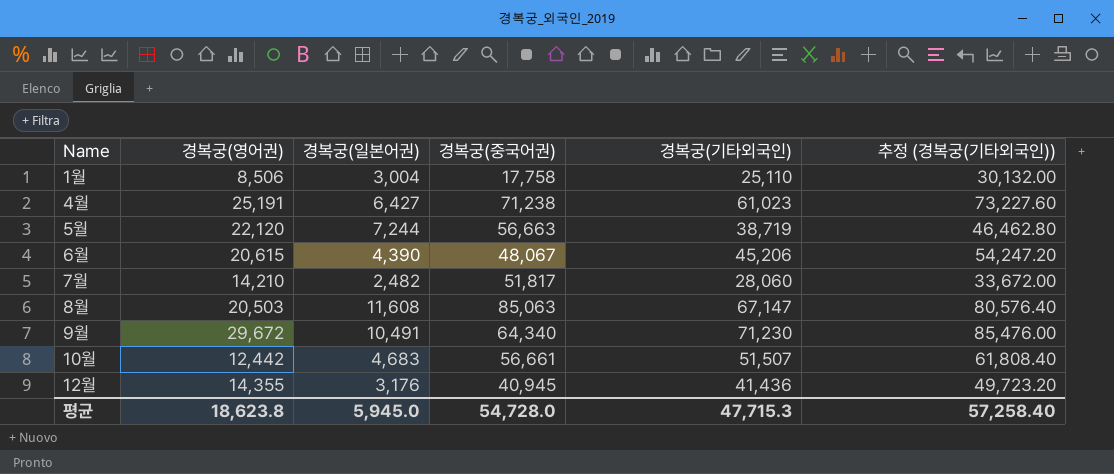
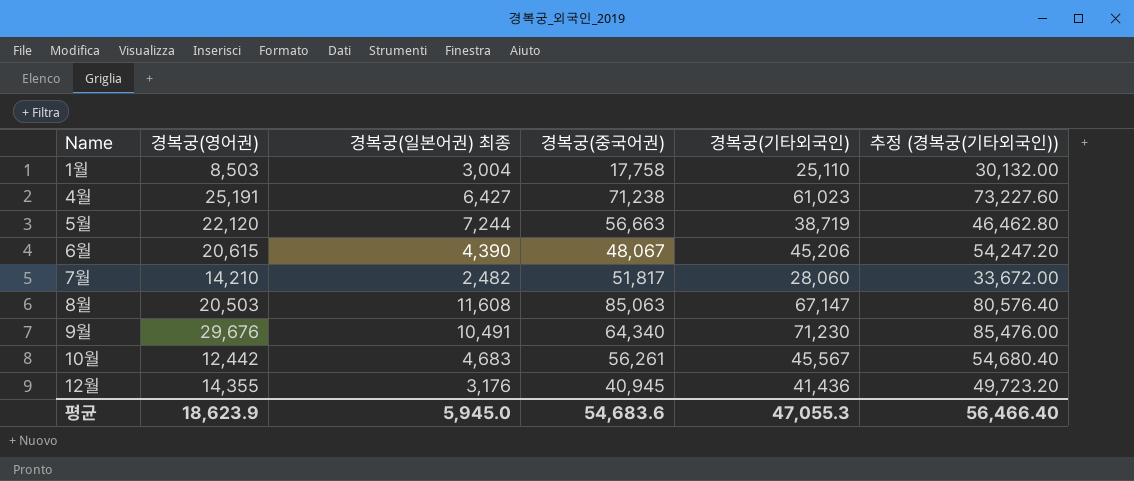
column name: 경복궁(일본어권) -> 경복궁(일본어권) 최종
1월 | 경복궁(영어권): 8,506 -> 8,503
9월 | 경복궁(영어권): 29,672 -> 29,676
10월 | 경복궁(중국어권): 56,661 -> 56,261
10월 | 경복궁(기타외국인): 51,507 -> 45,567
10월 | 추정 (경복궁(기타외국인)): 61,808.40 -> 54,680.40
평균 | 경복궁(영어권): 18,623.8 -> 18,623.9
평균 | 경복궁(중국어권): 54,728.0 -> 54,683.6
평균 | 경복궁(기타외국인): 47,715.3 -> 47,055.3
평균 | 추정 (경복궁(기타외국인)): 57,258.40 -> 56,466.40

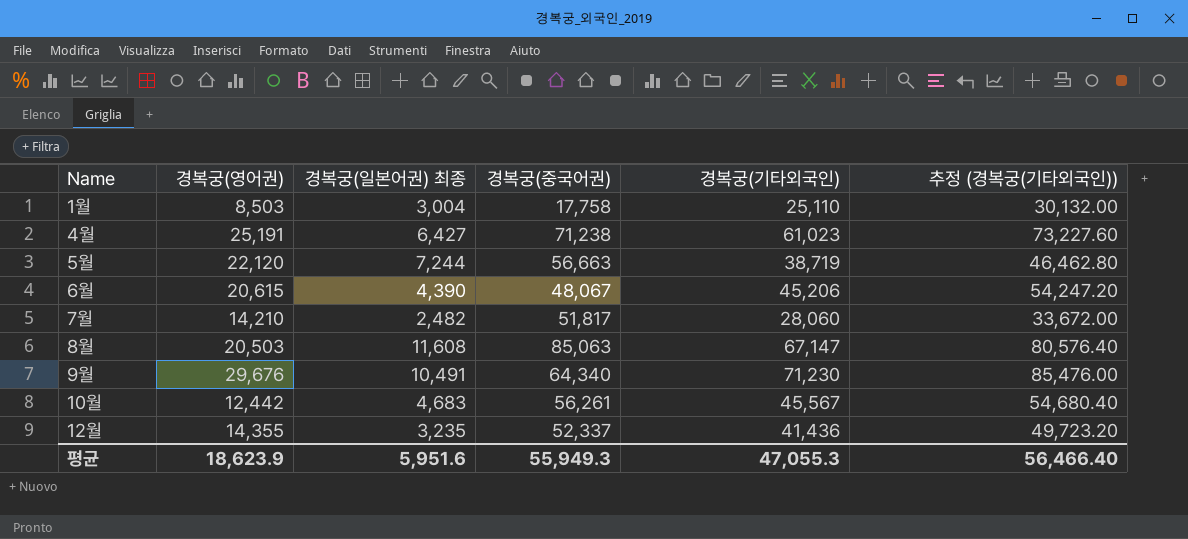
12월 | 경복궁(일본어권) 최종: 3,176 -> 3,235
12월 | 경복궁(중국어권): 40,945 -> 52,337
평균 | 경복궁(일본어권) 최종: 5,945.0 -> 5,951.6
평균 | 경복궁(중국어권): 54,683.6 -> 55,949.3

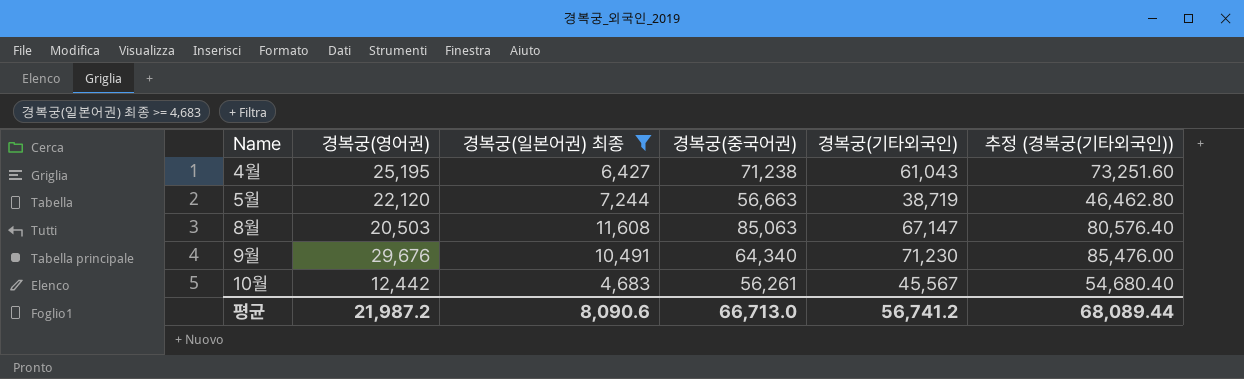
filter: none -> 경복궁(일본어권) 최종 >= 4,683
4월 | 경복궁(영어권): 25,191 -> 25,195
4월 | 경복궁(기타외국인): 61,023 -> 61,043
4월 | 추정 (경복궁(기타외국인)): 73,227.60 -> 73,251.60
평균 | 경복궁(영어권): 18,623.9 -> 21,987.2
평균 | 경복궁(일본어권) 최종: 5,951.6 -> 8,090.6
평균 | 경복궁(중국어권): 55,949.3 -> 66,713.0
평균 | 경복궁(기타외국인): 47,055.3 -> 56,741.2
평균 | 추정 (경복궁(기타외국인)): 56,466.40 -> 68,089.44

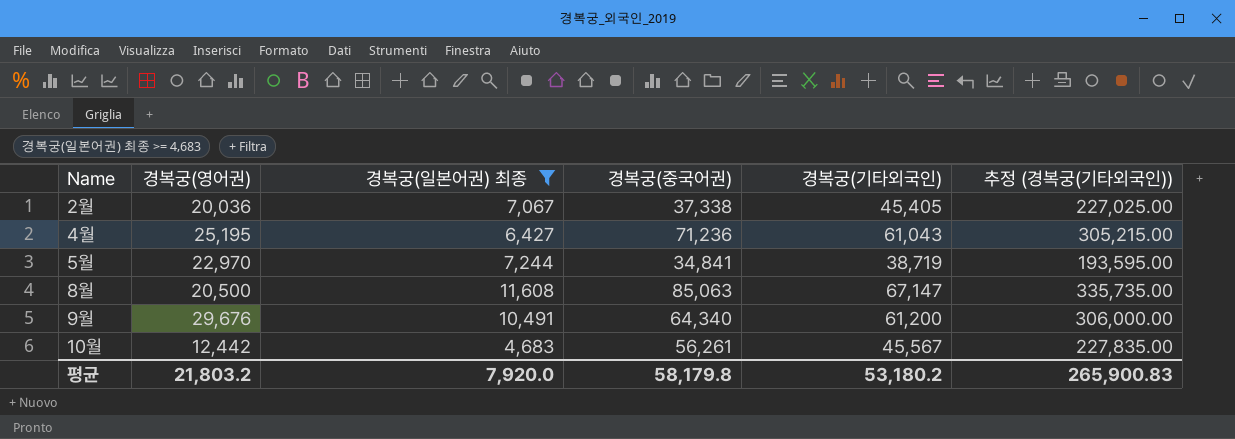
column 추정 (경복궁(기타외국인)) | formula: [경복궁(기타외국인)] * 1.2 -> [경복궁(기타외국인)] * 5
row 2월: none -> 20,036 | 7,067 | 37,338 | 45,405 | 227,025.00
4월 | 경복궁(중국어권): 71,238 -> 71,236
5월 | 경복궁(영어권): 22,120 -> 22,970
5월 | 경복궁(중국어권): 56,663 -> 34,841
8월 | 경복궁(영어권): 20,503 -> 20,500
9월 | 경복궁(기타외국인): 71,230 -> 61,200
평균 | 경복궁(영어권): 21,987.2 -> 21,803.2
평균 | 경복궁(일본어권) 최종: 8,090.6 -> 7,920.0
평균 | 경복궁(중국어권): 66,713.0 -> 58,179.8
평균 | 경복궁(기타외국인): 56,741.2 -> 53,180.2
평균 | 추정 (경복궁(기타외국인)): 68,089.44 -> 265,900.83

